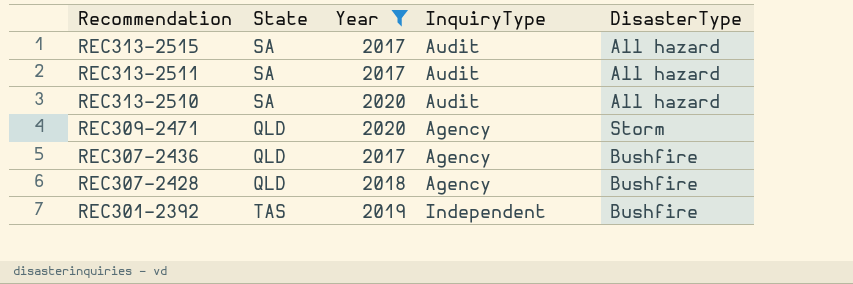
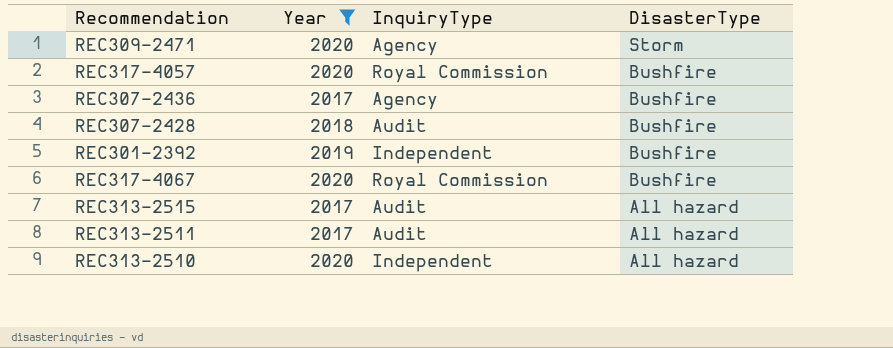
row order: Recommendation descending -> DisasterType descending
column State | position: 2 -> none
row REC317-4057: none -> 2020 | Royal Commission | Bushfire
REC307-2428 | InquiryType: Agency -> Audit
row REC317-4067: none -> 2020 | Royal Commission | Bushfire
REC313-2510 | InquiryType: Audit -> Independent

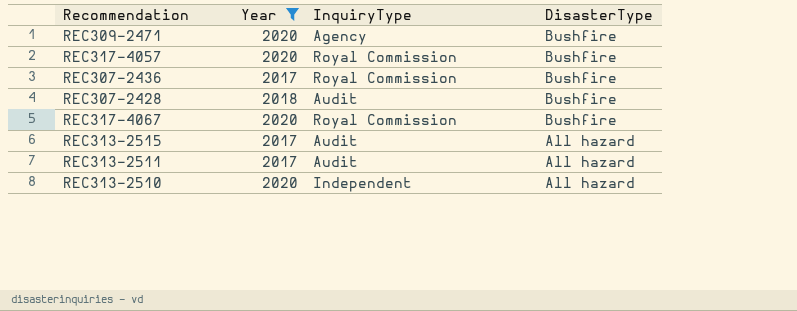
row REC301-2392: 2019 | Independent | Bushfire -> none
REC309-2471 | DisasterType: Storm -> Bushfire
REC307-2436 | InquiryType: Agency -> Royal Commission

